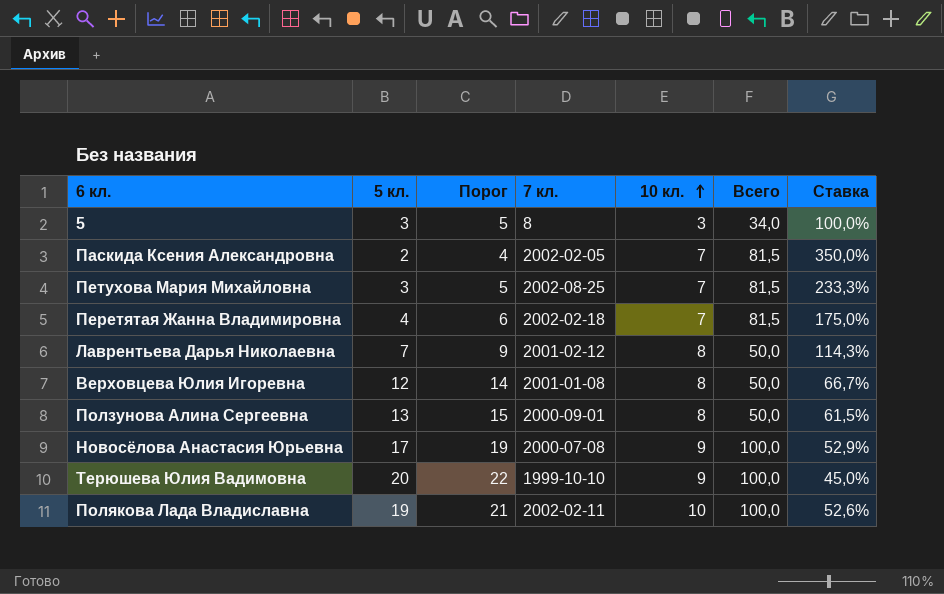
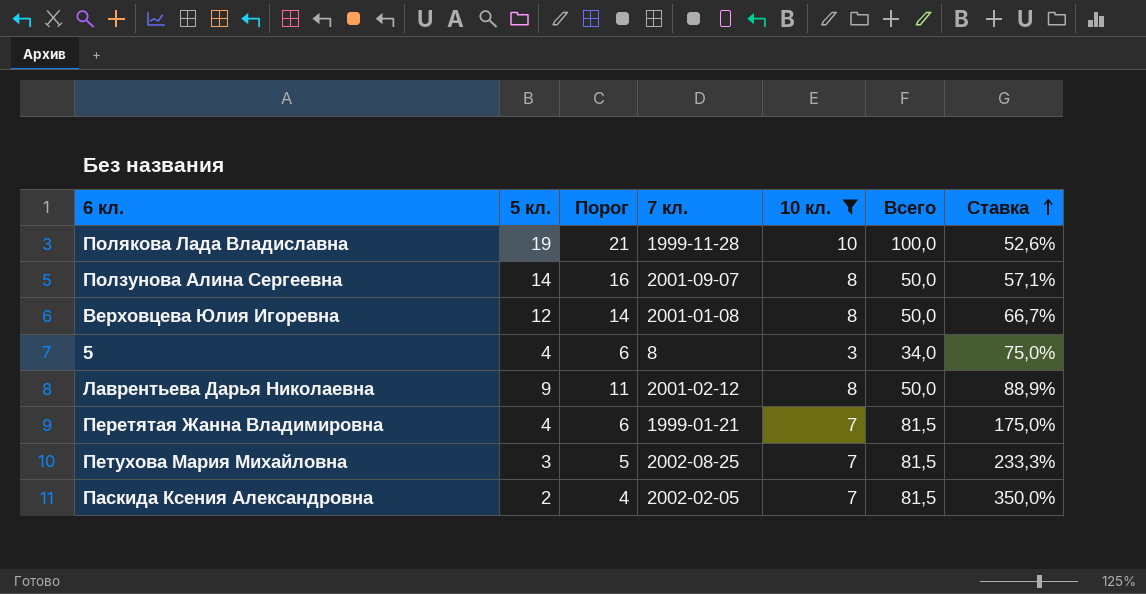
filter: none -> 10 кл. != 9
row order: 10 кл. ascending -> Ставка ascending
Полякова Лада Владиславна | 7 кл.: 2002-02-11 -> 1999-11-28
Ползунова Алина Сергеевна | 5 кл.: 13 -> 14
Ползунова Алина Сергеевна | Порог: 15 -> 16
Ползунова Алина Сергеевна | 7 кл.: 2000-09-01 -> 2001-09-07
Ползунова Алина Сергеевна | Ставка: 61,5% -> 57,1%
5 | 5 кл.: 3 -> 4
5 | Порог: 5 -> 6
5 | Ставка: 100,0% -> 75,0%
Лаврентьева Дарья Николаевна | 5 кл.: 7 -> 9
Лаврентьева Дарья Николаевна | Порог: 9 -> 11
Лаврентьева Дарья Николаевна | Ставка: 114,3% -> 88,9%
Перетятая Жанна Владимировна | 7 кл.: 2002-02-18 -> 1999-01-21

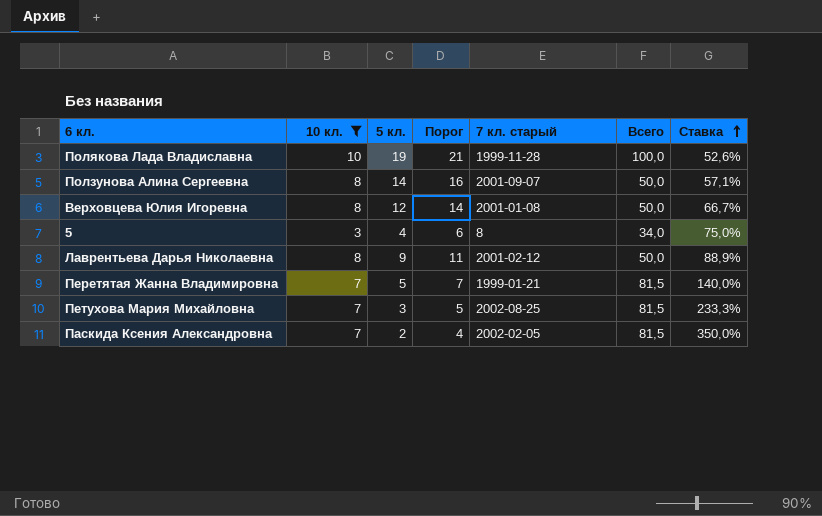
column 10 кл. | position: 5 -> 2
column name: 7 кл. -> 7 кл. старый
Перетятая Жанна Владимировна | 5 кл.: 4 -> 5
Перетятая Жанна Владимировна | Порог: 6 -> 7
Перетятая Жанна Владимировна | Ставка: 175,0% -> 140,0%

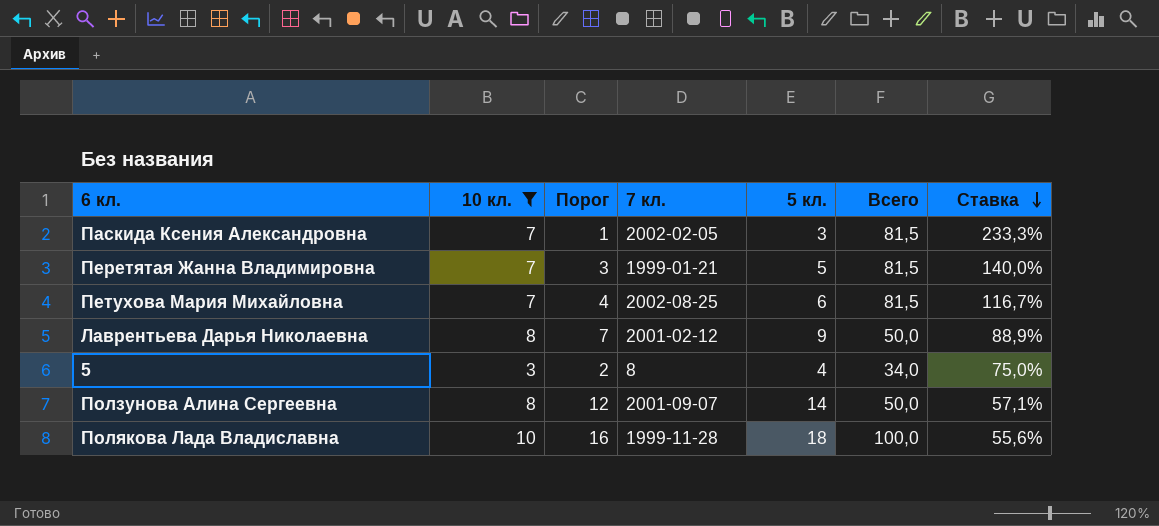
row order: Ставка ascending -> Ставка descending
column Порог | formula: [5 кл.] + 2 -> [5 кл.] - 2
column name: 7 кл. старый -> 7 кл.
column 5 кл. | position: 3 -> 5
row Верховцева Юлия Игоревна: 8 | 12 | 14 | 2001-01-08 | 50,0 | 66,7% -> none
Паскида Ксения Александровна | 5 кл.: 2 -> 3
Паскида Ксения Александровна | Ставка: 350,0% -> 233,3%
Петухова Мария Михайловна | 5 кл.: 3 -> 6
Петухова Мария Михайловна | Ставка: 233,3% -> 116,7%
Полякова Лада Владиславна | 5 кл.: 19 -> 18
Полякова Лада Владиславна | Ставка: 52,6% -> 55,6%

